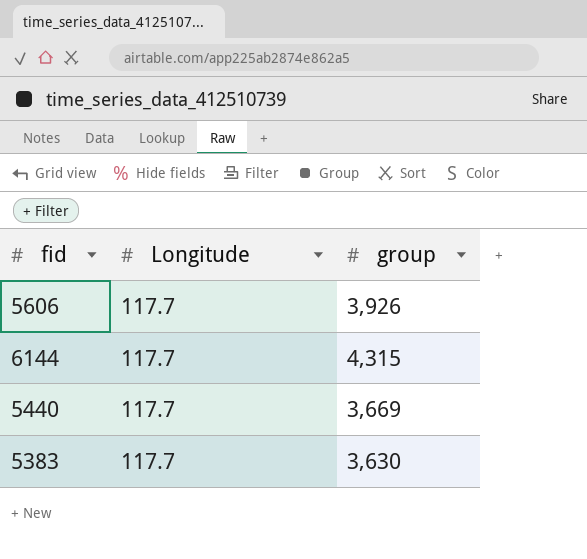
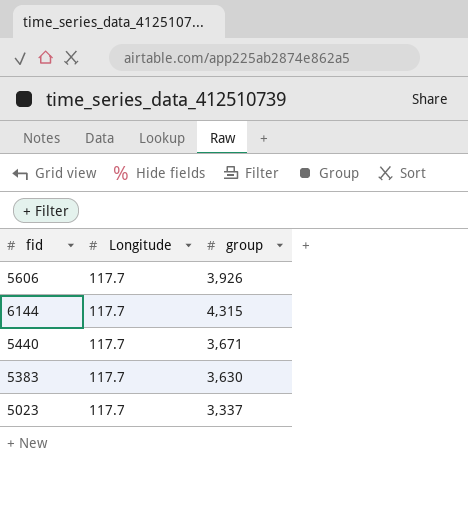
5440 | group: 3,669 -> 3,671
row 5023: none -> 117.7 | 3,337

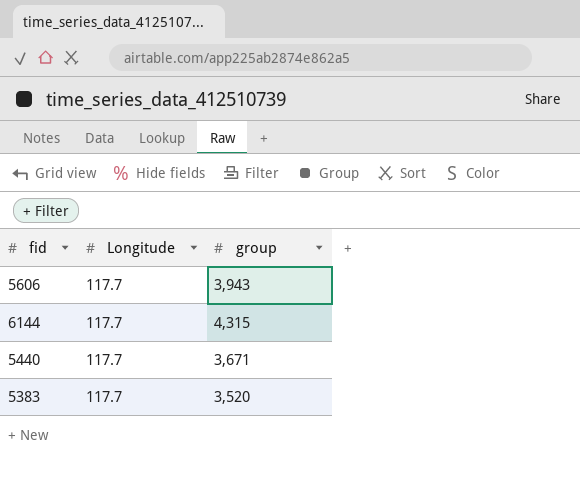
row 5023: 117.7 | 3,337 -> none
5606 | group: 3,926 -> 3,943
5383 | group: 3,630 -> 3,520

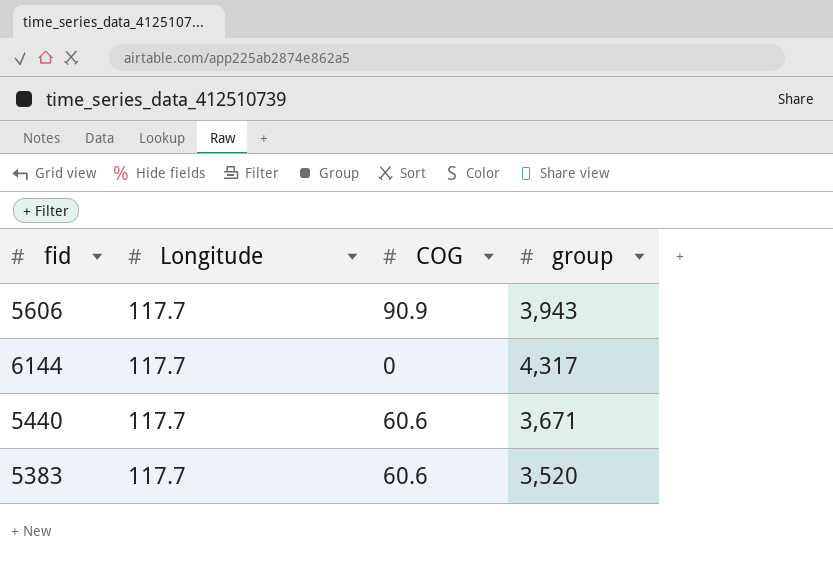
column COG | position: none -> 3
6144 | group: 4,315 -> 4,317

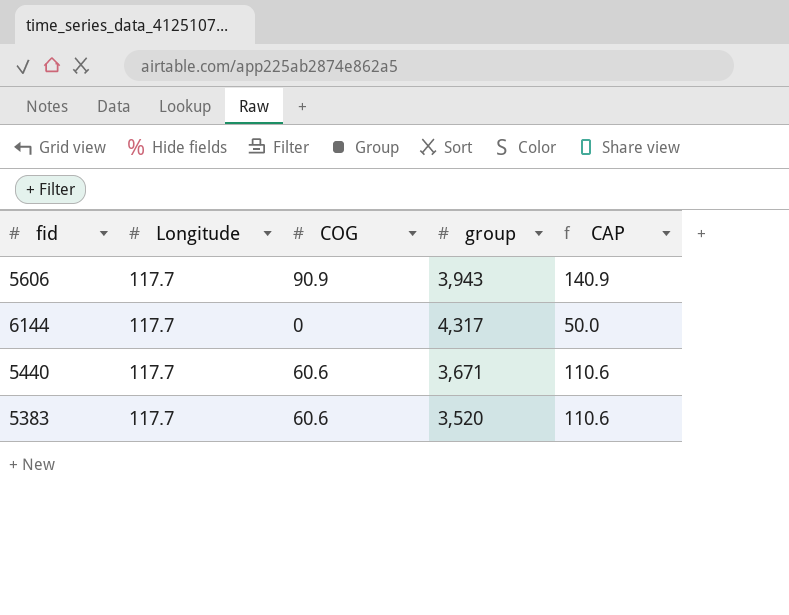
column CAP | formula: none -> [COG] + 50

